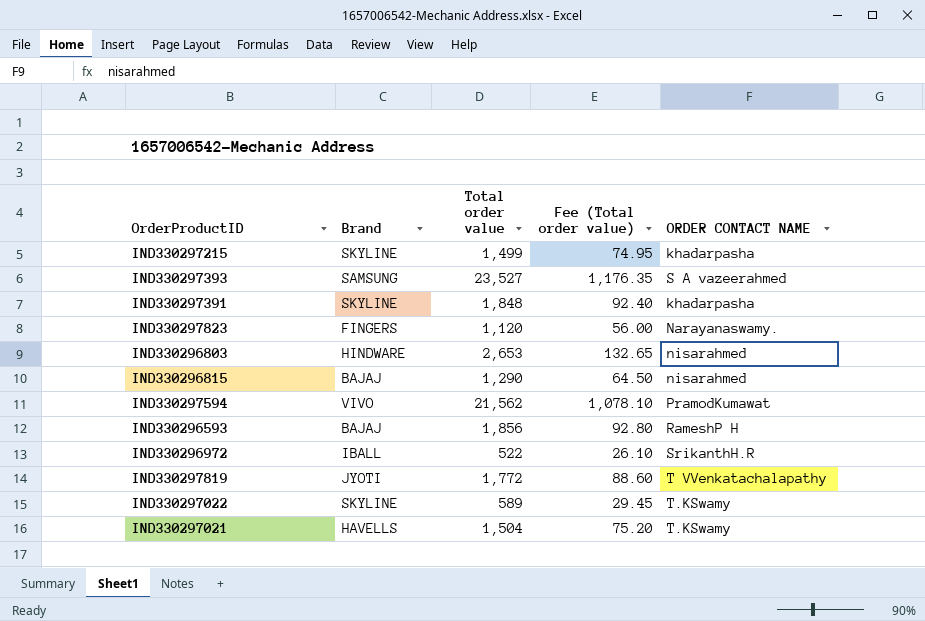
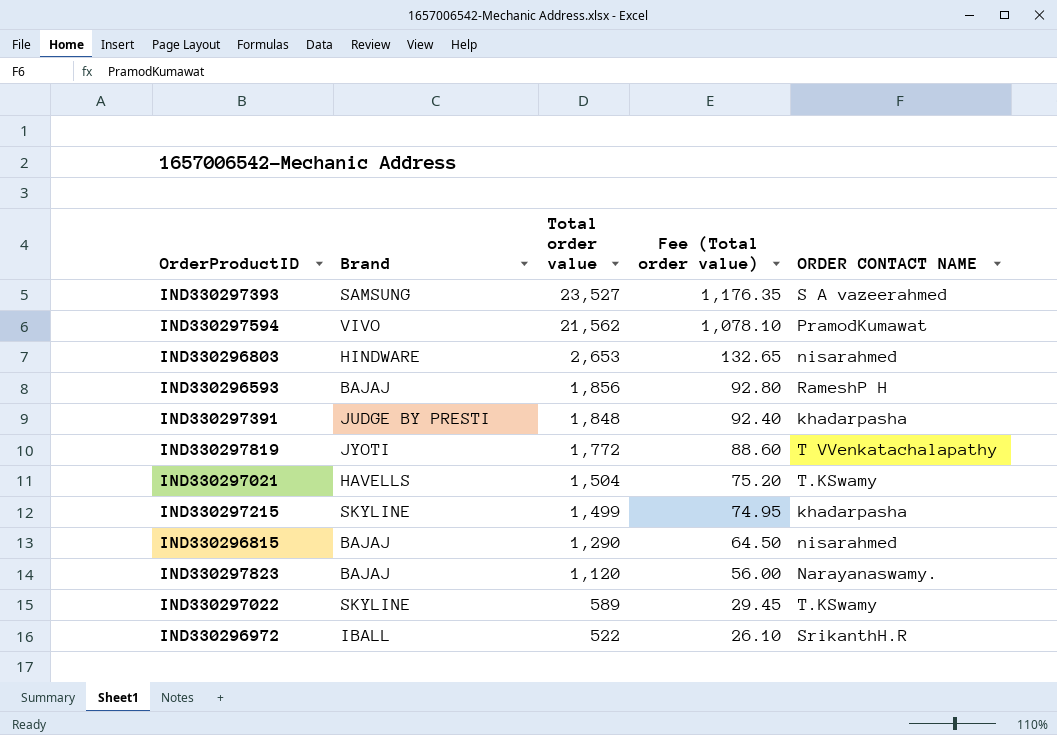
row order: none -> Total order value descending
IND330297391 | Brand: SKYLINE -> JUDGE BY PRESTI
IND330297823 | Brand: FINGERS -> BAJAJ

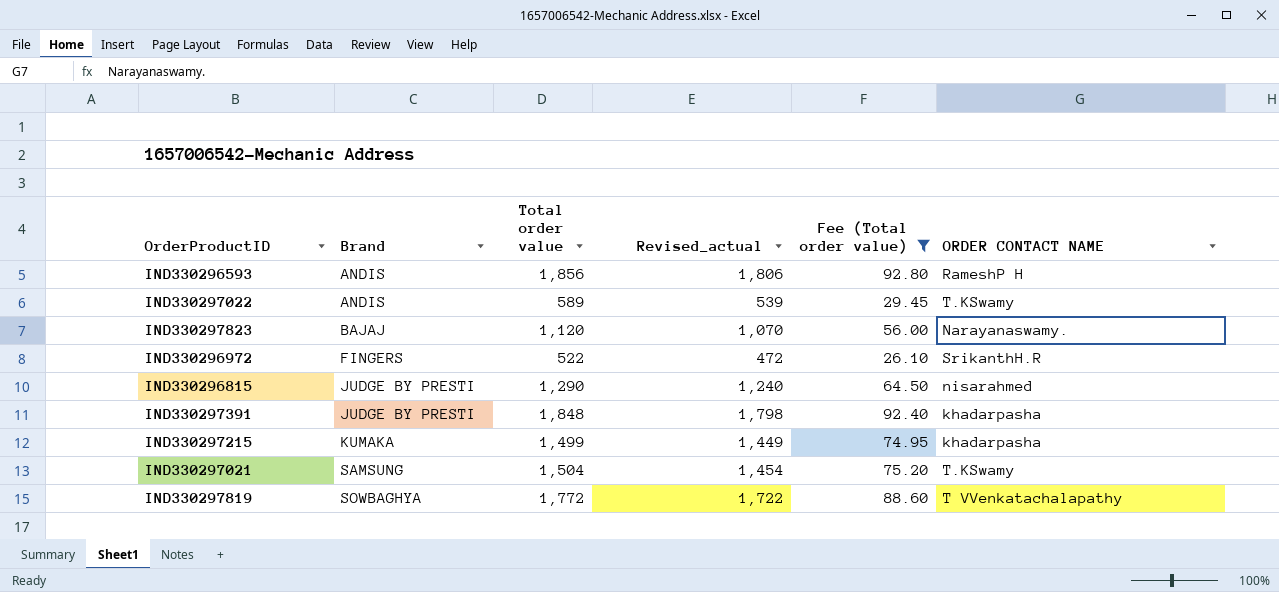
filter: none -> Fee (Total order value) <= 92.80
row order: Total order value descending -> Brand ascending
column Revised_actual | formula: none -> [Total order value] - 50
IND330296593 | Brand: BAJAJ -> ANDIS
IND330297022 | Brand: SKYLINE -> ANDIS
IND330296972 | Brand: IBALL -> FINGERS
IND330296815 | Brand: BAJAJ -> JUDGE BY PRESTI
IND330297215 | Brand: SKYLINE -> KUMAKA
IND330297021 | Brand: HAVELLS -> SAMSUNG
IND330297819 | Brand: JYOTI -> SOWBAGHYA

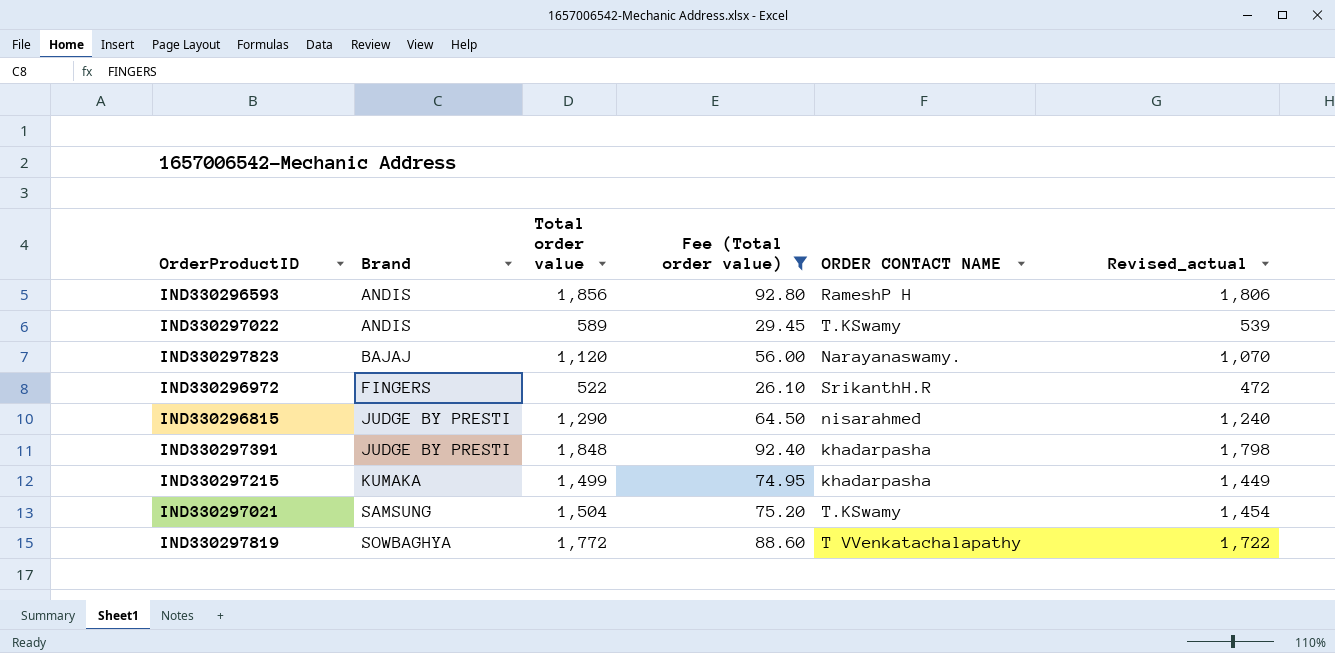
column Revised_actual | position: 4 -> 6

